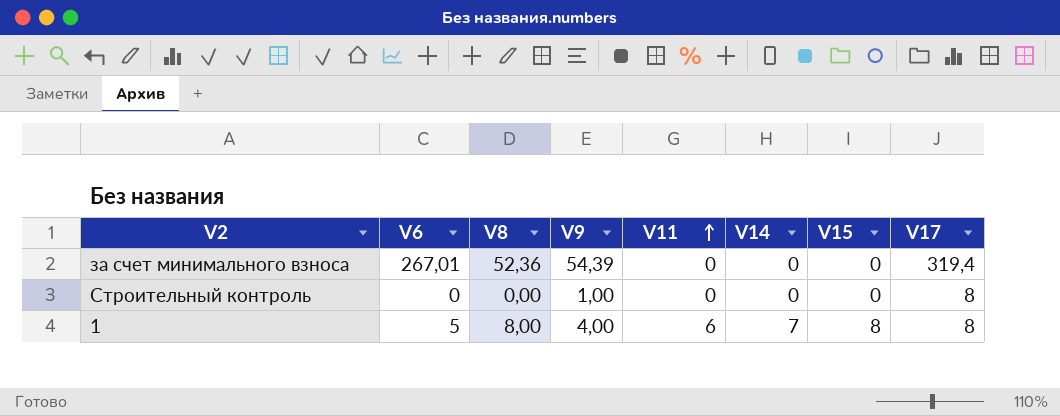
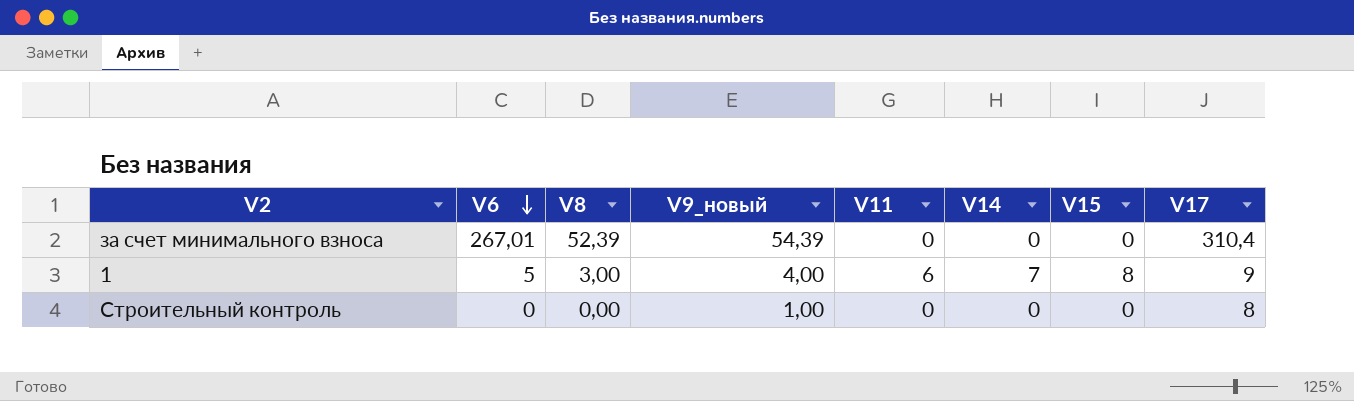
row order: V11 ascending -> V6 descending
column name: V9 -> V9_новый
за счет минимального взноса | V8: 52,36 -> 52,39
за счет минимального взноса | V17: 319,4 -> 310,4
1 | V8: 8,00 -> 3,00
1 | V17: 8 -> 9

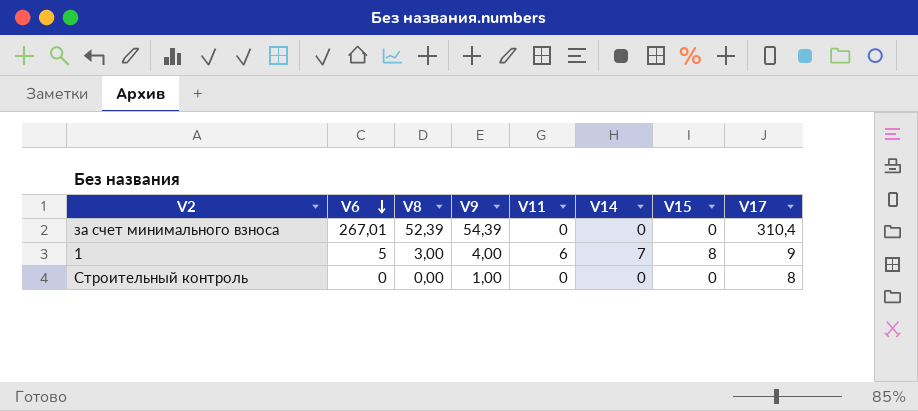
column name: V9_новый -> V9

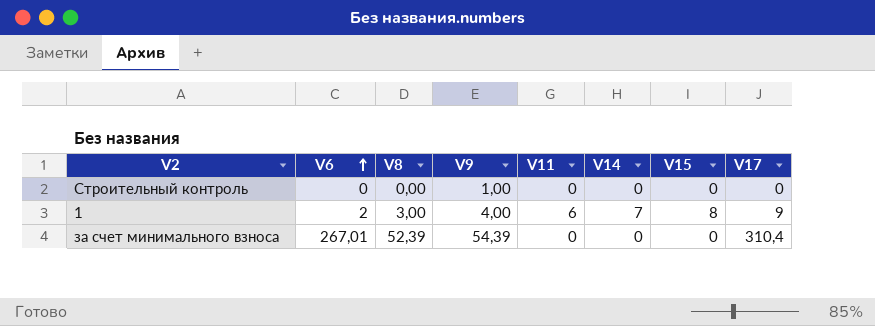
row order: V6 descending -> V6 ascending
Строительный контроль | V17: 8 -> 0
1 | V6: 5 -> 2

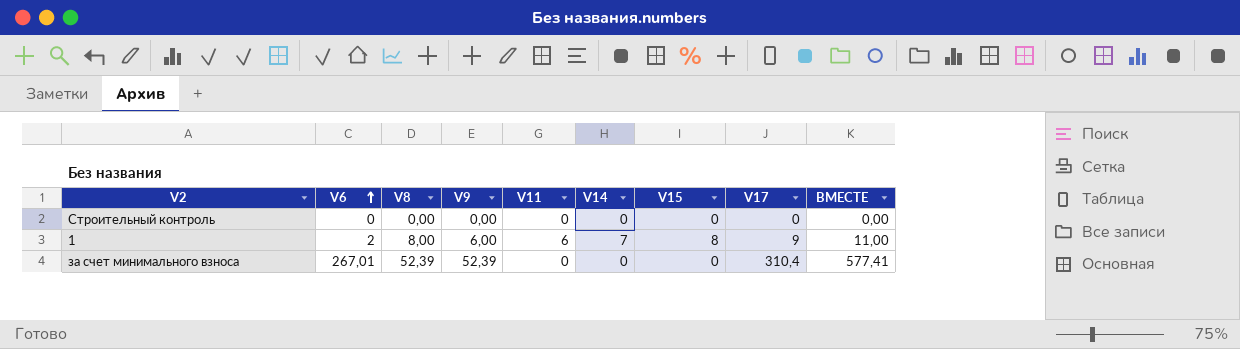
column ВМЕСТЕ | formula: none -> [V6] + [V17]
Строительный контроль | V9: 1,00 -> 0,00
1 | V8: 3,00 -> 8,00
1 | V9: 4,00 -> 6,00
за счет минимального взноса | V9: 54,39 -> 52,39

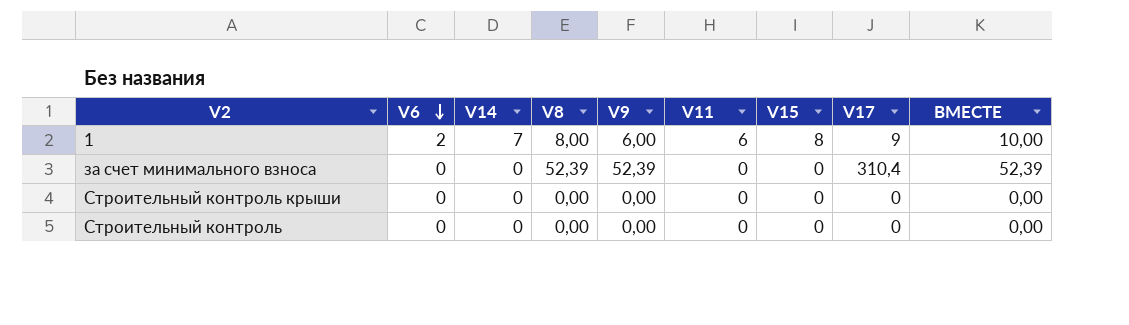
row order: V6 ascending -> V6 descending
column V14 | position: 6 -> 3
column ВМЕСТЕ | formula: [V6] + [V17] -> [V6] + [V8]
за счет минимального взноса | V6: 267,01 -> 0
row Строительный контроль крыши: none -> 0 | 0 | 0,00 | 0,00 | 0 | 0 | 0 | 0,00

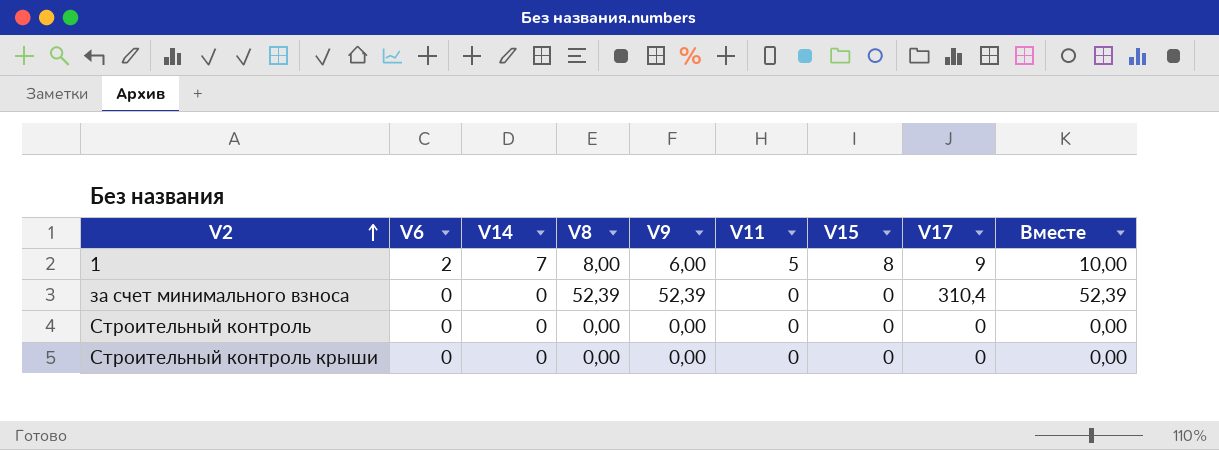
row order: V6 descending -> V2 ascending
column name: ВМЕСТЕ -> Вместе
1 | V11: 6 -> 5

